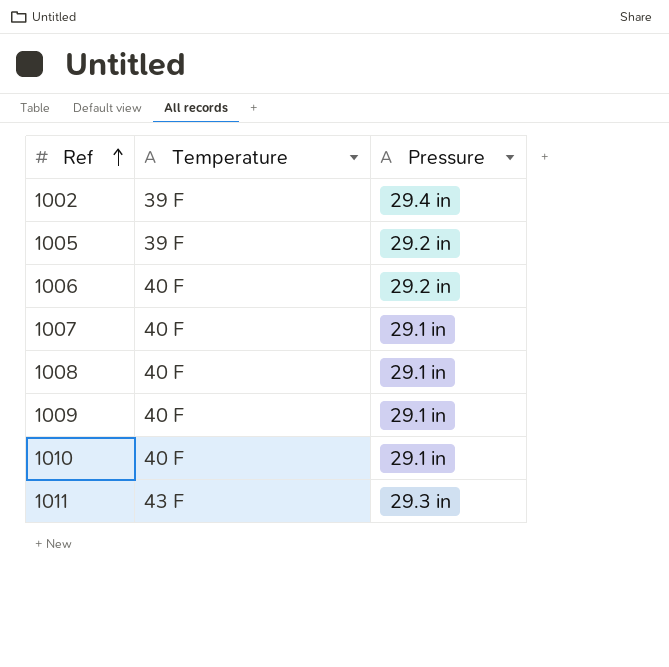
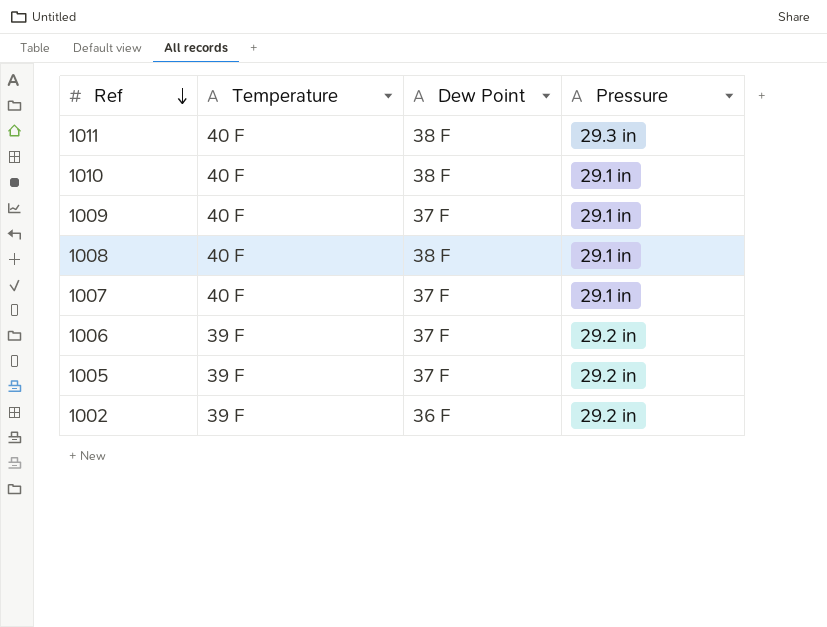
row order: Ref ascending -> Ref descending
column Dew Point | position: none -> 3
1011 | Temperature: 43 F -> 40 F
1006 | Temperature: 40 F -> 39 F
1002 | Pressure: 29.4 in -> 29.2 in

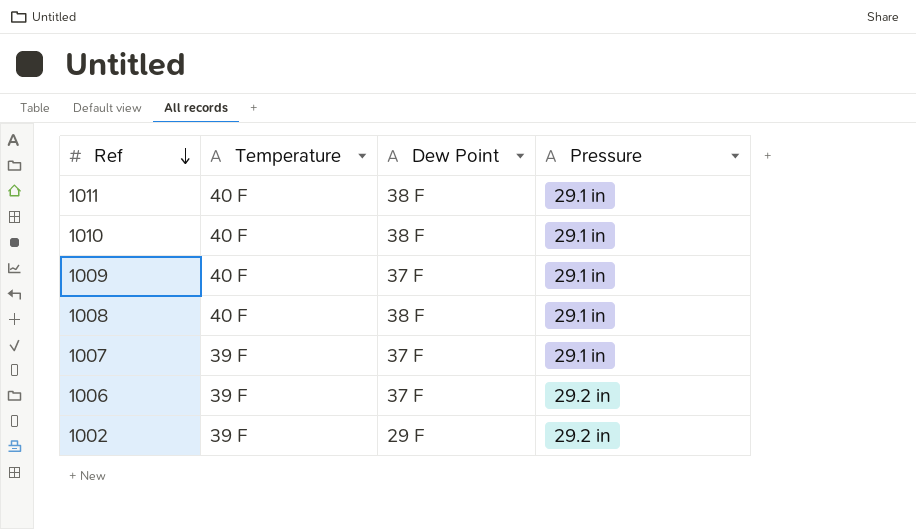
row 1005: 39 F | 37 F | 29.2 in -> none
1011 | Pressure: 29.3 in -> 29.1 in
1007 | Temperature: 40 F -> 39 F
1002 | Dew Point: 36 F -> 29 F

